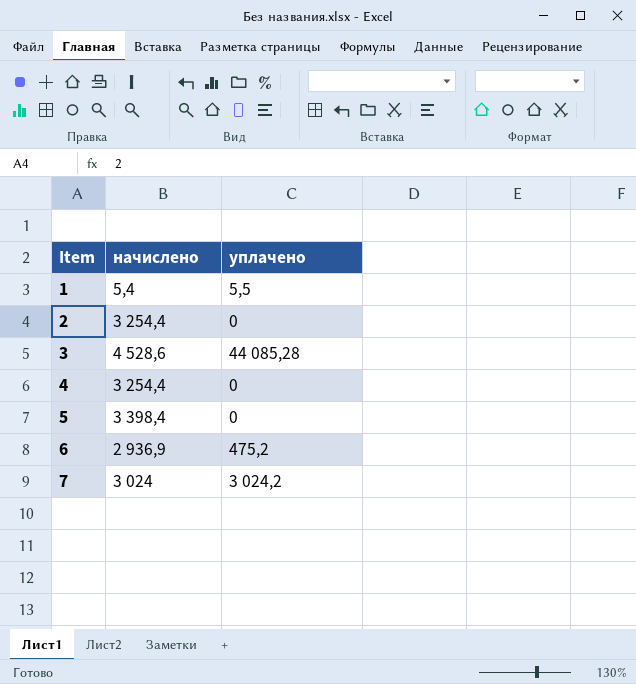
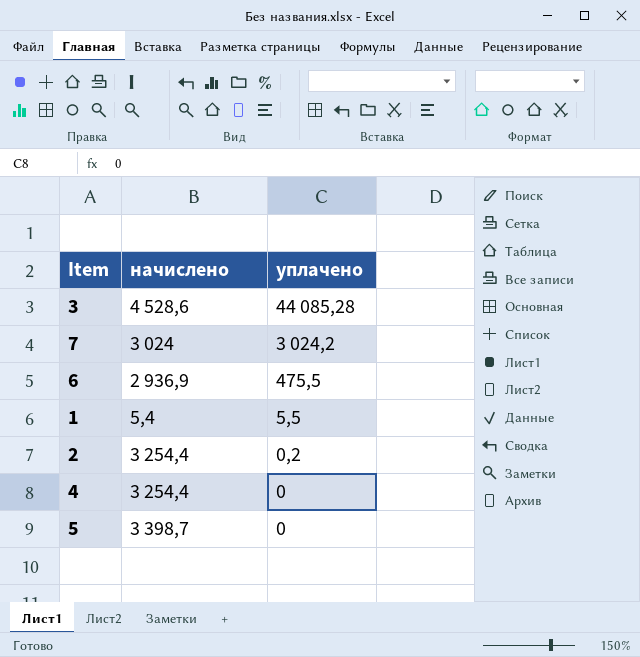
row order: Item ascending -> уплачено descending
6 | уплачено: 475,2 -> 475,5
2 | уплачено: 0 -> 0,2
5 | начислено: 3 398,4 -> 3 398,7

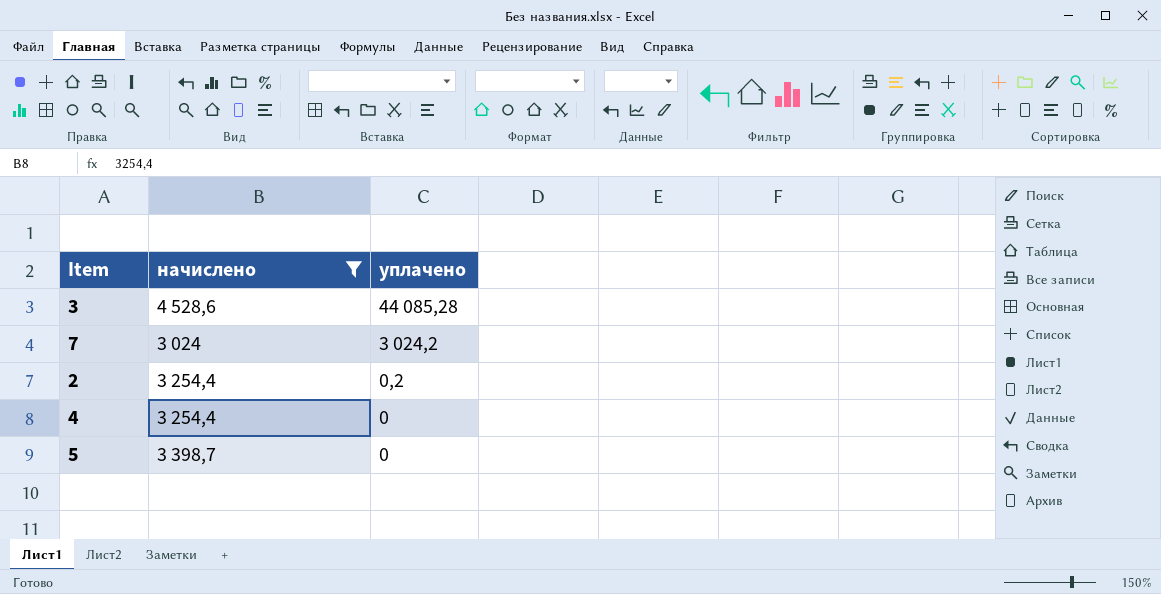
filter: none -> начислено >= 3 024

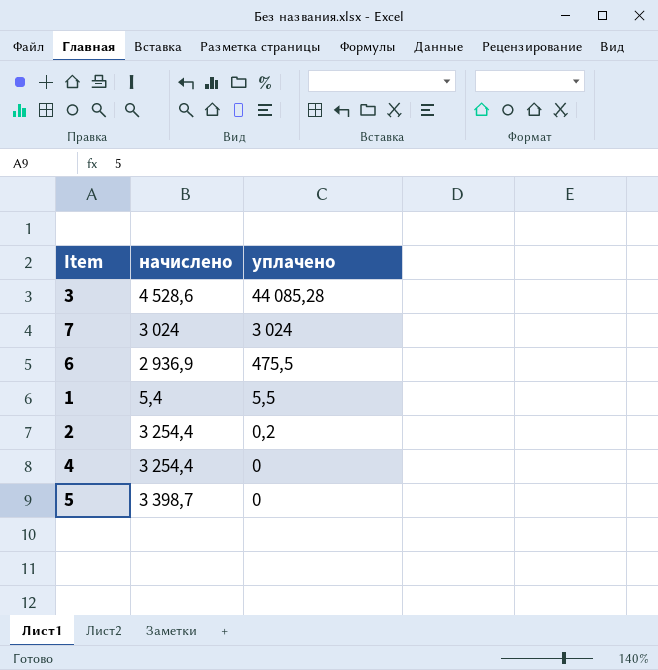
filter: начислено >= 3 024 -> none
7 | уплачено: 3 024,2 -> 3 024

